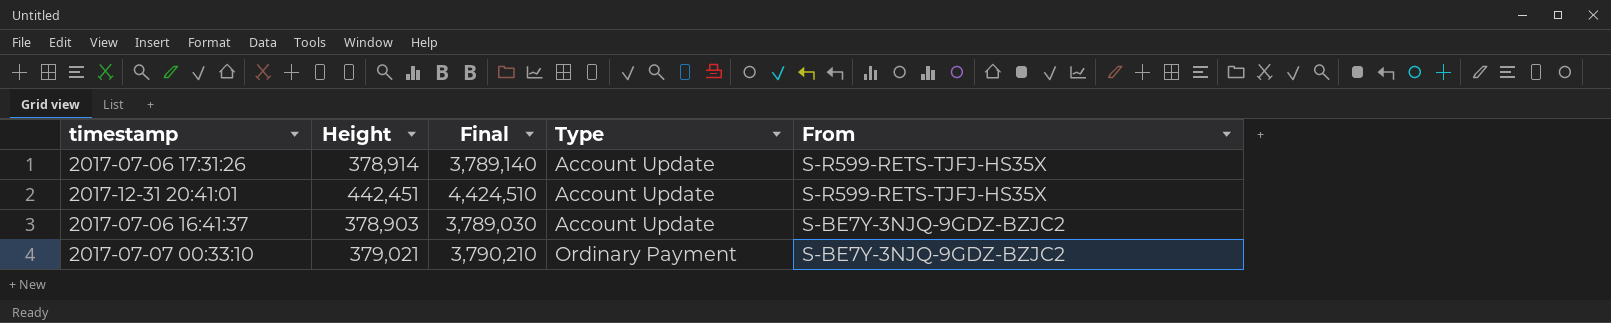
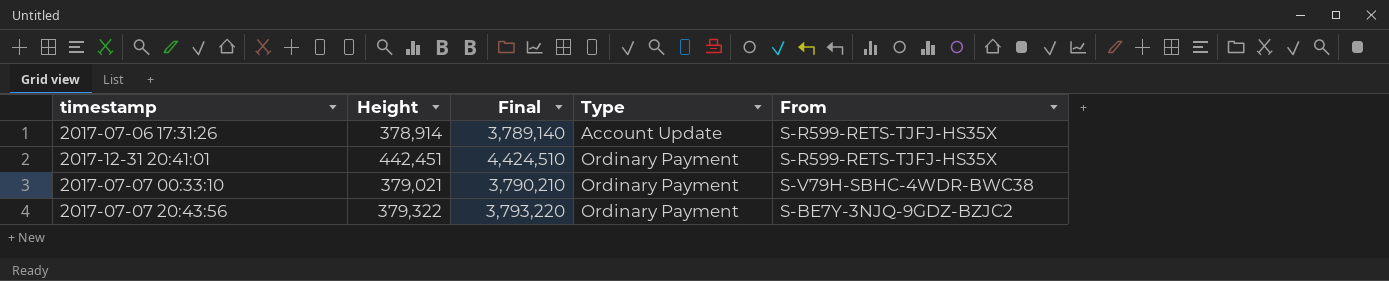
row 2017-07-06 16:41:37: 378,903 | 3,789,030 | Account Update | S-BE7Y-3NJQ-9GDZ-BZJC2 -> none
2017-12-31 20:41:01 | Type: Account Update -> Ordinary Payment
2017-07-07 00:33:10 | From: S-BE7Y-3NJQ-9GDZ-BZJC2 -> S-V79H-SBHC-4WDR-BWC38
row 2017-07-07 20:43:56: none -> 379,322 | 3,793,220 | Ordinary Payment | S-BE7Y-3NJQ-9GDZ-BZJC2

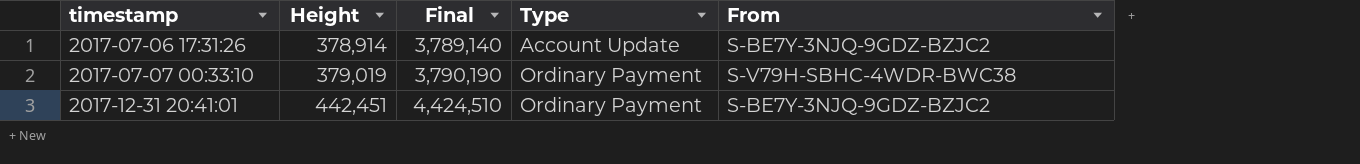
row order: Type ascending -> timestamp ascending
row 2017-07-07 20:43:56: 379,322 | 3,793,220 | Ordinary Payment | S-BE7Y-3NJQ-9GDZ-BZJC2 -> none
2017-07-06 17:31:26 | From: S-R599-RETS-TJFJ-HS35X -> S-BE7Y-3NJQ-9GDZ-BZJC2
2017-07-07 00:33:10 | Height: 379,021 -> 379,019
2017-07-07 00:33:10 | Final: 3,790,210 -> 3,790,190
2017-12-31 20:41:01 | From: S-R599-RETS-TJFJ-HS35X -> S-BE7Y-3NJQ-9GDZ-BZJC2

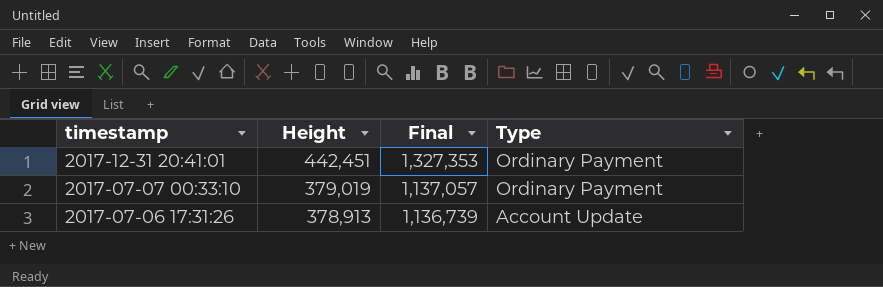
row order: timestamp ascending -> timestamp descending
column From | position: 5 -> none
column Final | formula: [Height] * 10 -> [Height] * 3
2017-07-06 17:31:26 | Height: 378,914 -> 378,913

